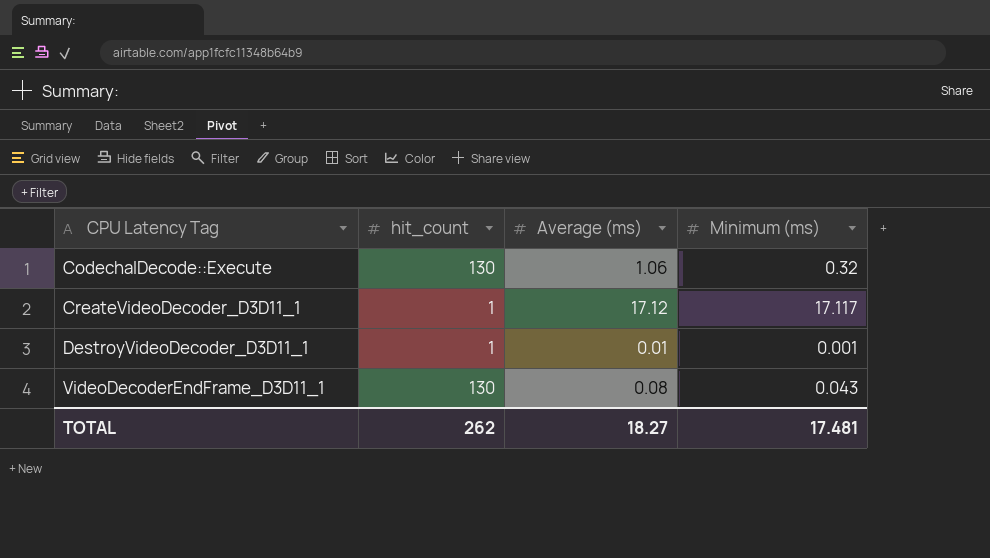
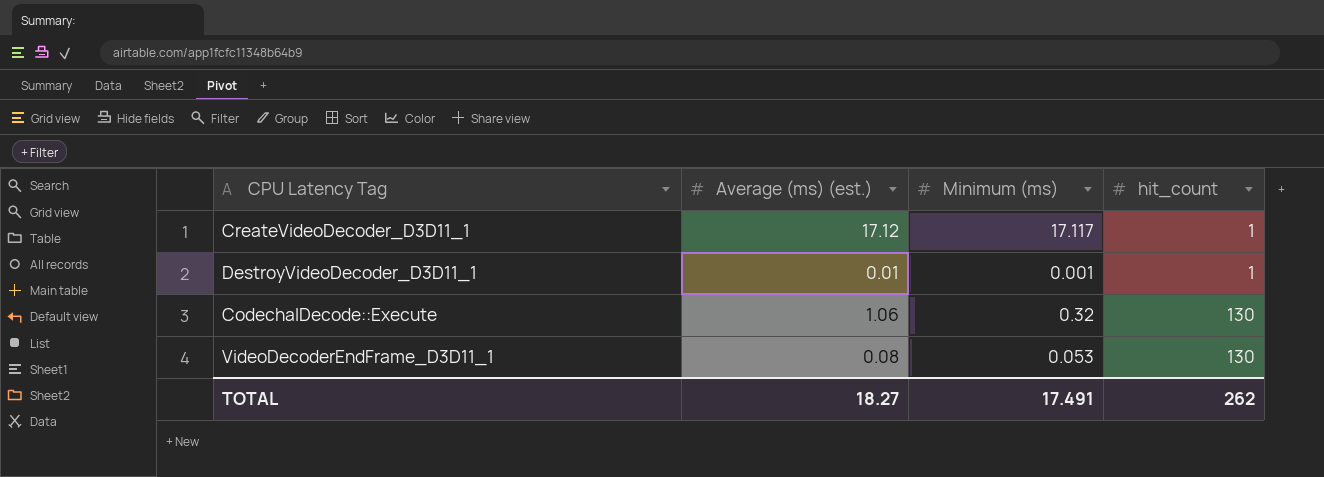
row order: CPU Latency Tag ascending -> hit_count ascending
column name: Average (ms) -> Average (ms) (est.)
column hit_count | position: 2 -> 4
VideoDecoderEndFrame_D3D11_1 | Minimum (ms): 0.043 -> 0.053
TOTAL | Minimum (ms): 17.481 -> 17.491

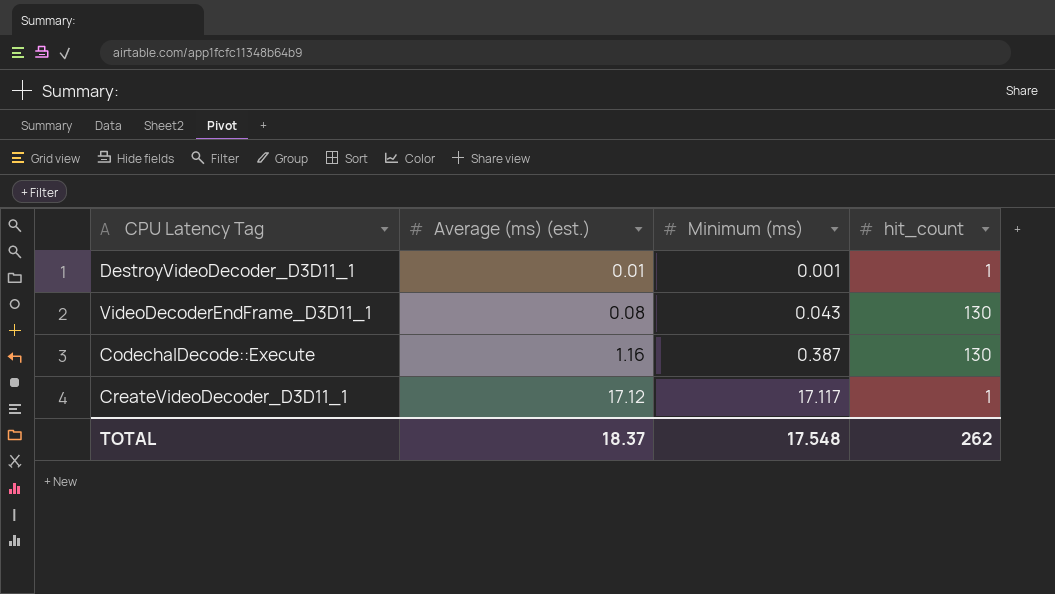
row order: hit_count ascending -> Average (ms) (est.) ascending
VideoDecoderEndFrame_D3D11_1 | Minimum (ms): 0.053 -> 0.043
CodechalDecode::Execute | Average (ms) (est.): 1.06 -> 1.16
CodechalDecode::Execute | Minimum (ms): 0.32 -> 0.387
TOTAL | Average (ms) (est.): 18.27 -> 18.37
TOTAL | Minimum (ms): 17.491 -> 17.548

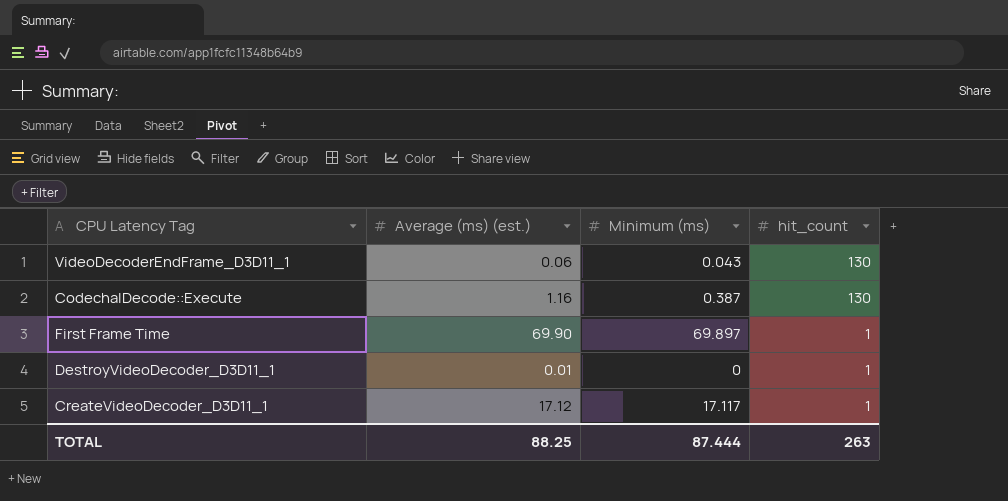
row order: Average (ms) (est.) ascending -> hit_count descending
VideoDecoderEndFrame_D3D11_1 | Average (ms) (est.): 0.08 -> 0.06
row First Frame Time: none -> 69.90 | 69.897 | 1
DestroyVideoDecoder_D3D11_1 | Minimum (ms): 0.001 -> 0
TOTAL | Average (ms) (est.): 18.37 -> 88.25
TOTAL | Minimum (ms): 17.548 -> 87.444
TOTAL | hit_count: 262 -> 263

